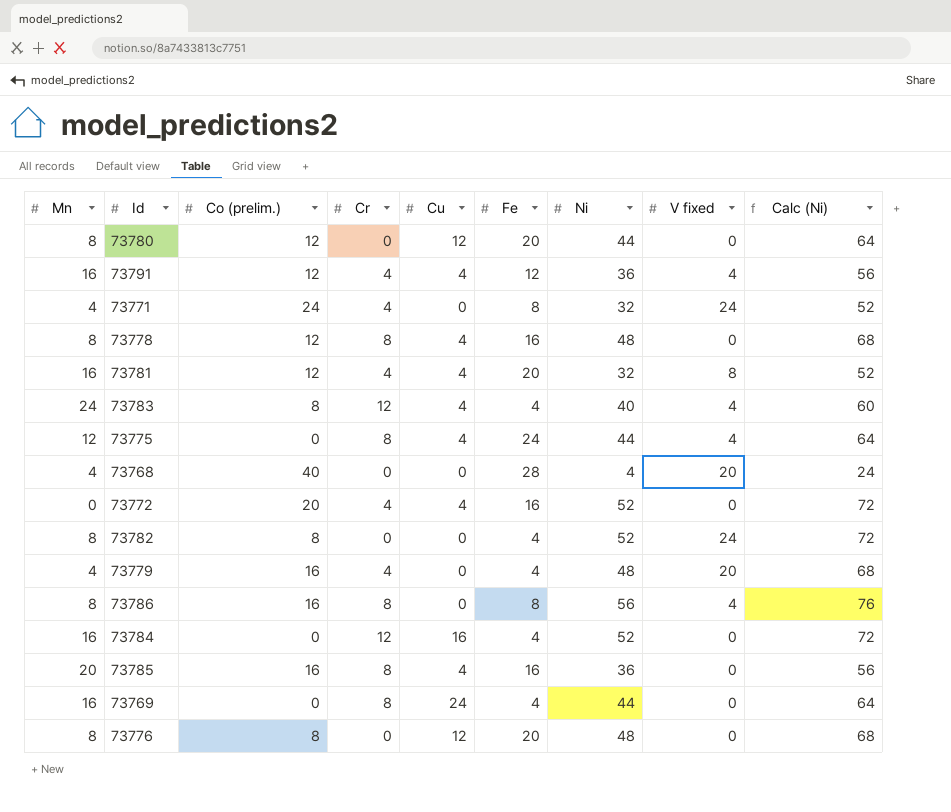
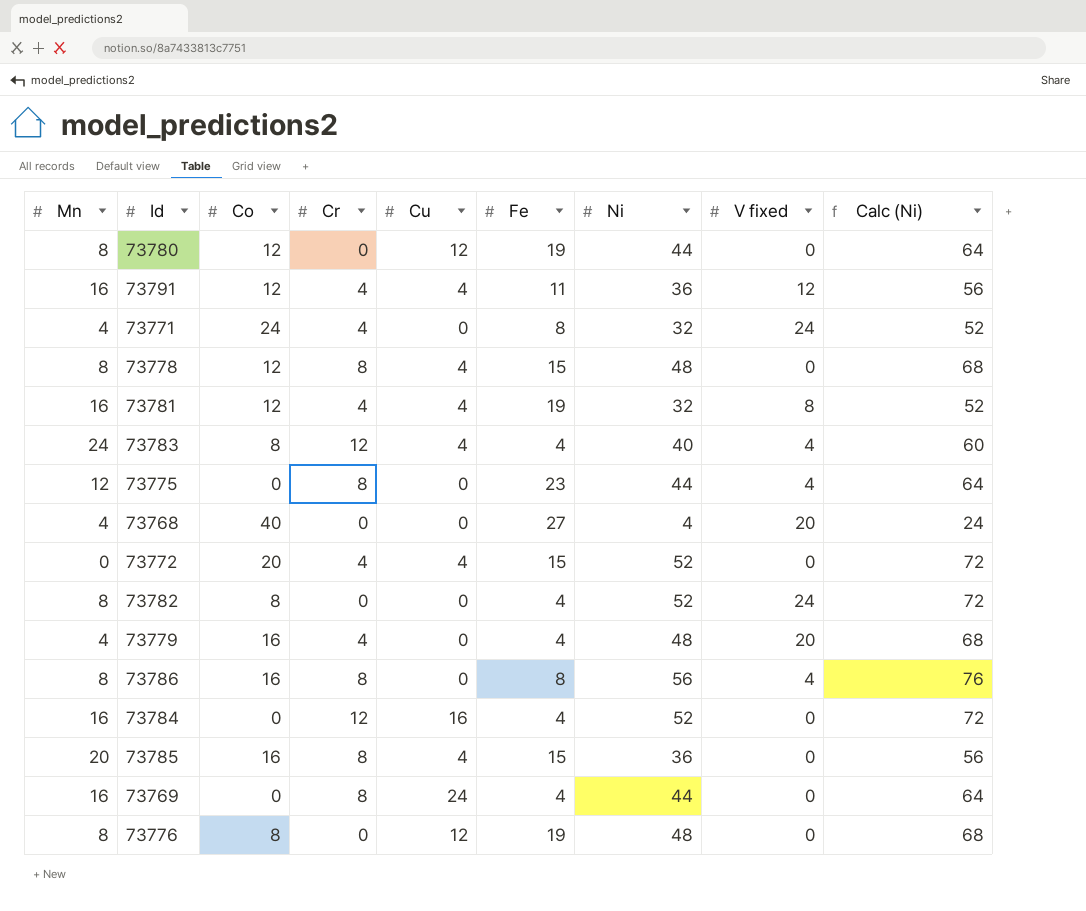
column name: Co (prelim.) -> Co
73780 | Fe: 20 -> 19
73791 | Fe: 12 -> 11
73791 | V fixed: 4 -> 12
73778 | Fe: 16 -> 15
73781 | Fe: 20 -> 19
73775 | Cu: 4 -> 0
73775 | Fe: 24 -> 23
73768 | Fe: 28 -> 27
73772 | Fe: 16 -> 15
73785 | Fe: 16 -> 15
73776 | Fe: 20 -> 19

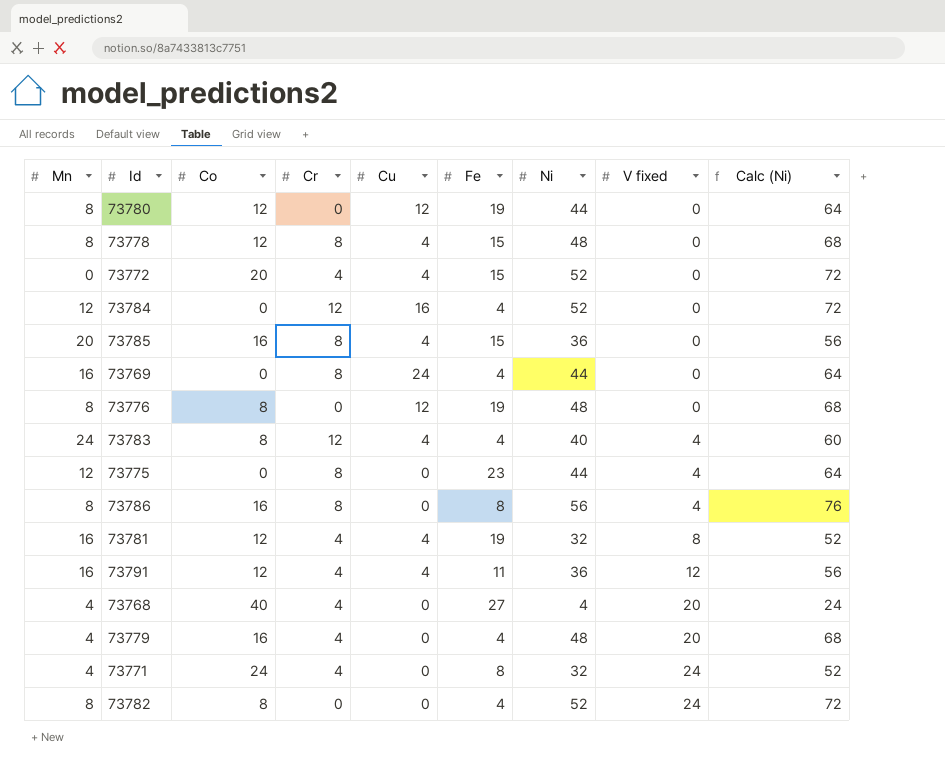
row order: none -> V fixed ascending
73784 | Mn: 16 -> 12
73768 | Cr: 0 -> 4

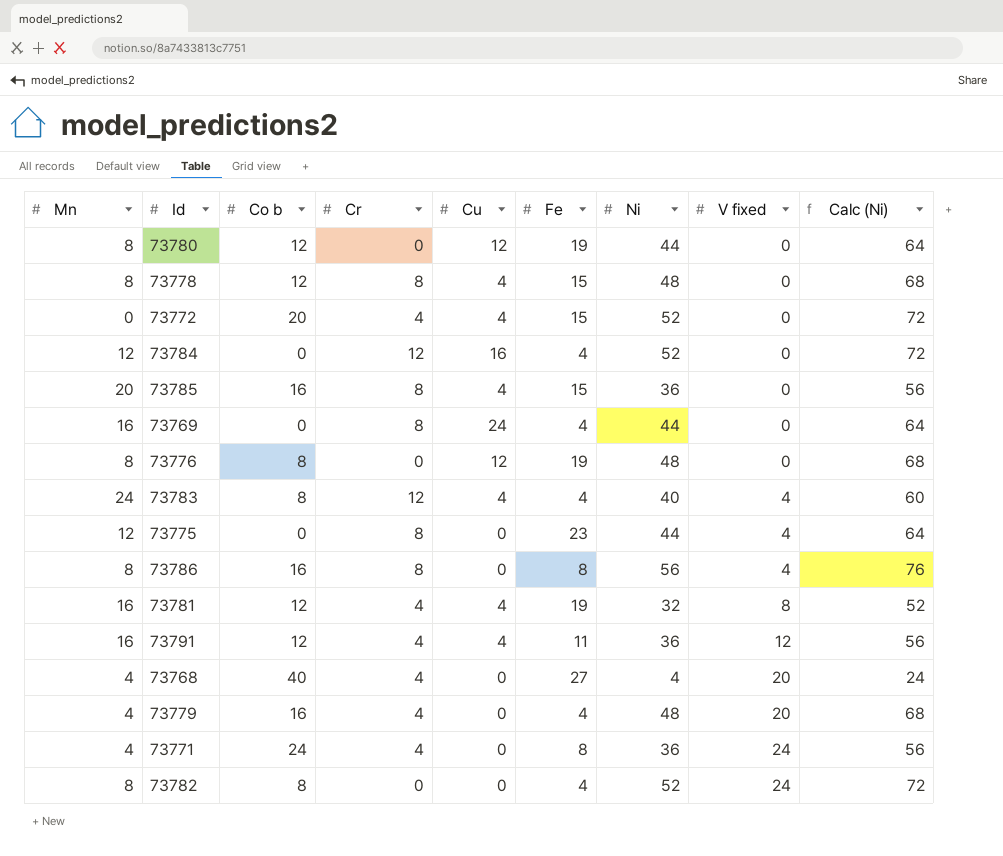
column name: Co -> Co b
73771 | Ni: 32 -> 36
73771 | Calc (Ni): 52 -> 56

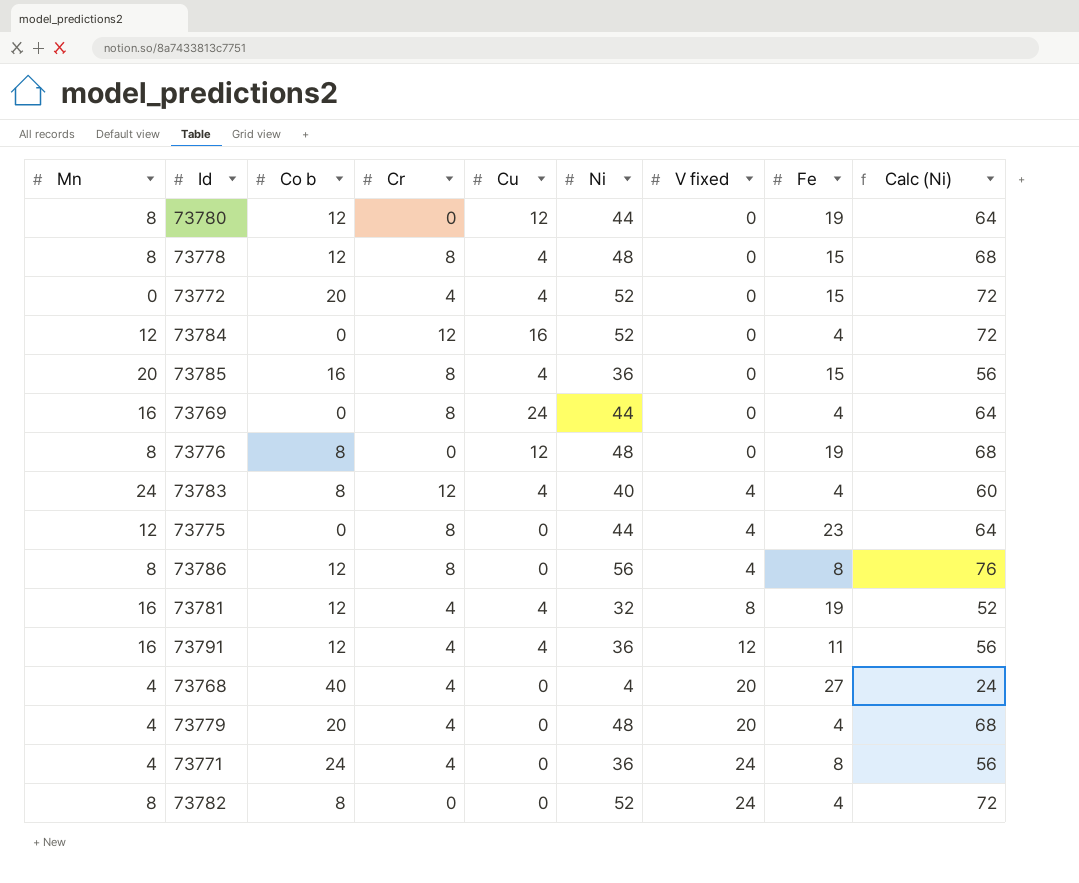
column Fe | position: 6 -> 8
73786 | Co b: 16 -> 12
73779 | Co b: 16 -> 20

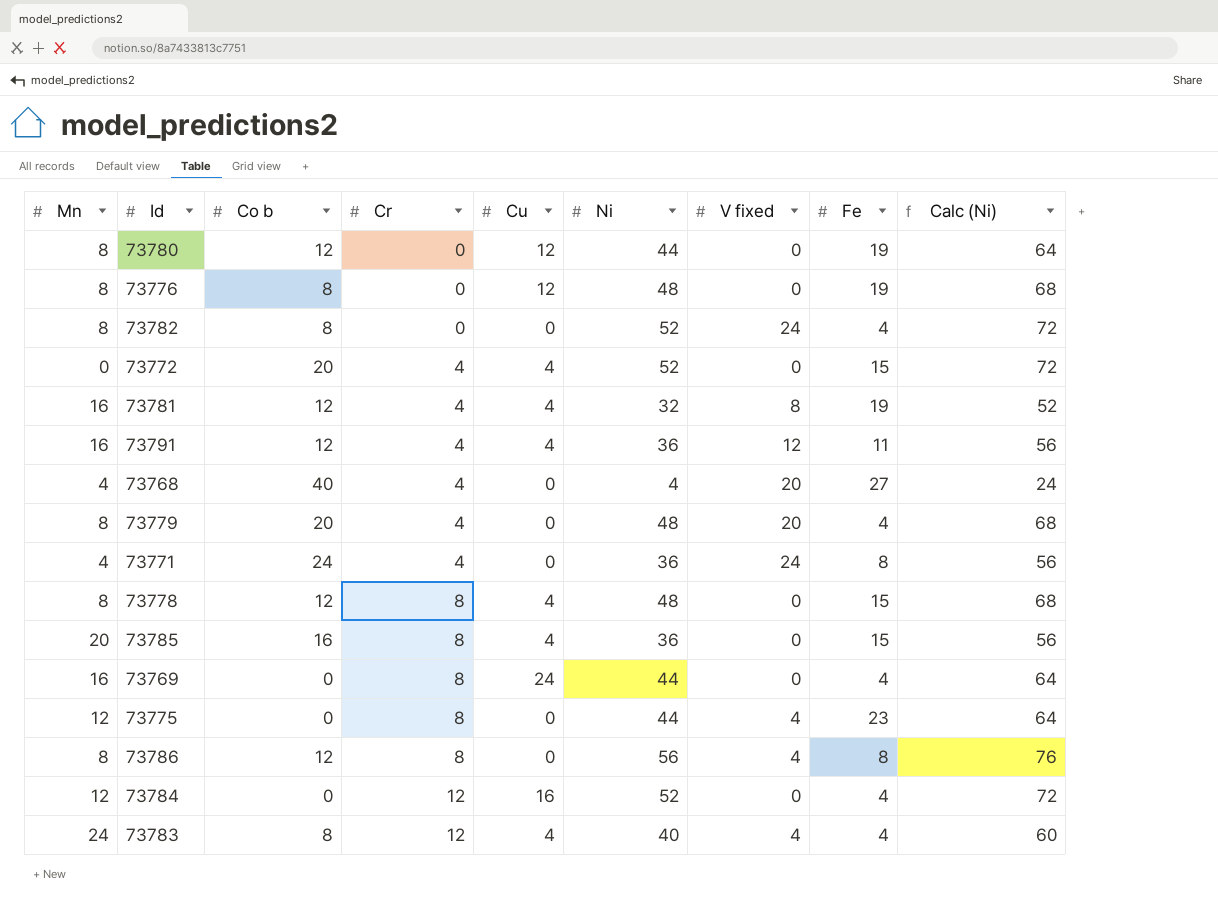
row order: V fixed ascending -> Cr ascending
73779 | Mn: 4 -> 8

